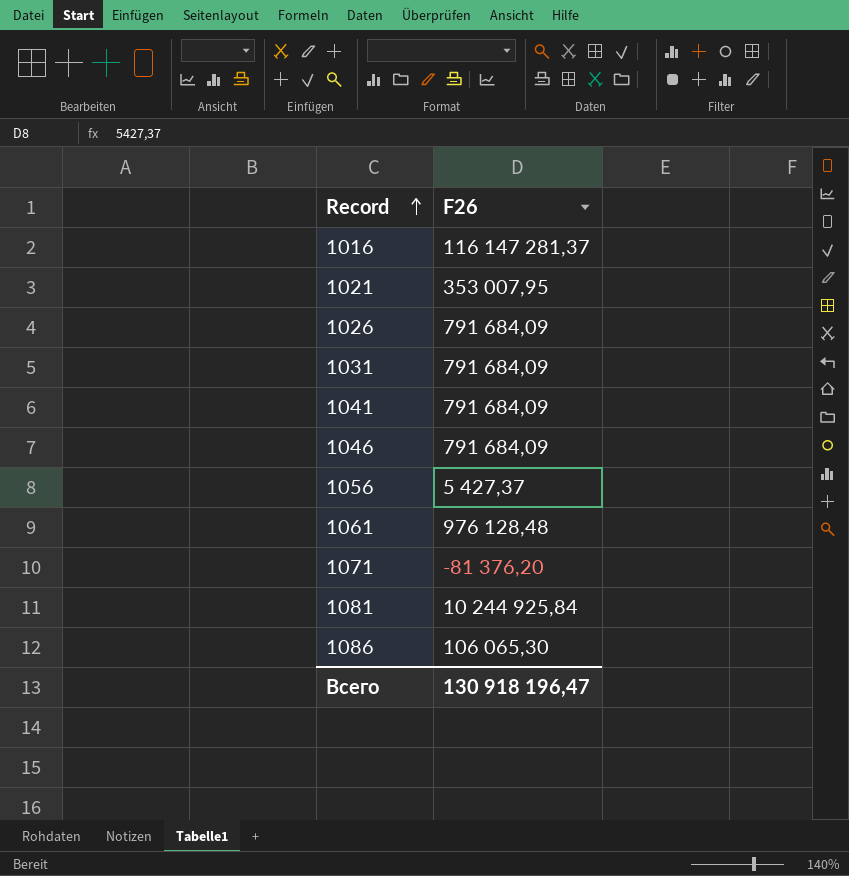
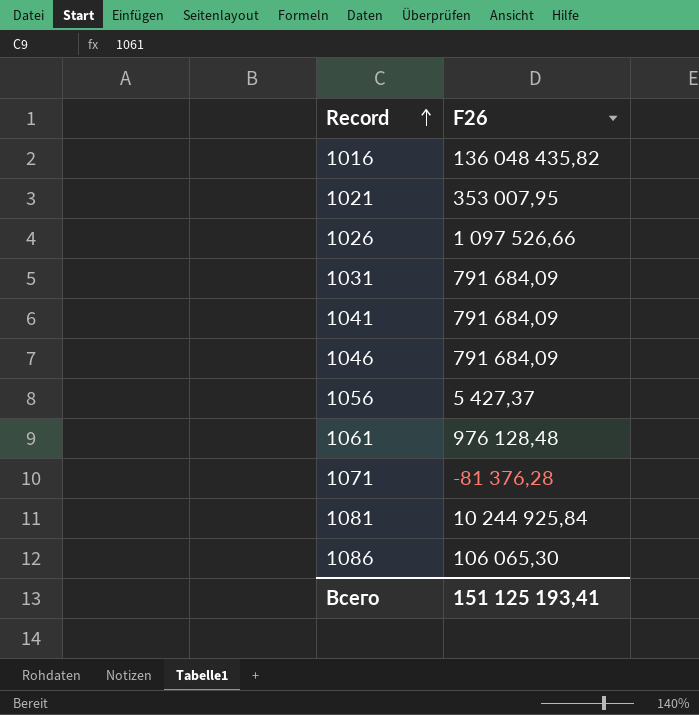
1016 | F26: 116 147 281,37 -> 136 048 435,82
1026 | F26: 791 684,09 -> 1 097 526,66
1071 | F26: -81 376,20 -> -81 376,28
Всего | F26: 130 918 196,47 -> 151 125 193,41

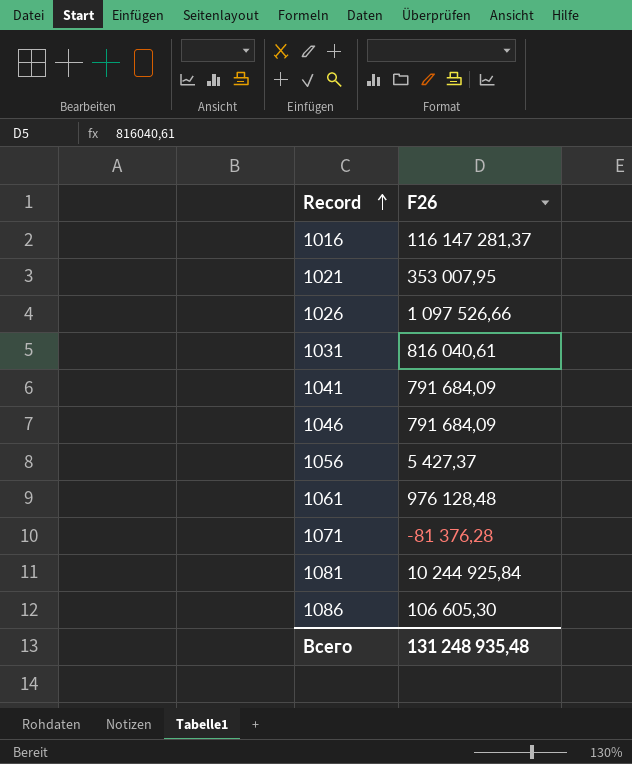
1016 | F26: 136 048 435,82 -> 116 147 281,37
1031 | F26: 791 684,09 -> 816 040,61
1086 | F26: 106 065,30 -> 106 605,30
Всего | F26: 151 125 193,41 -> 131 248 935,48

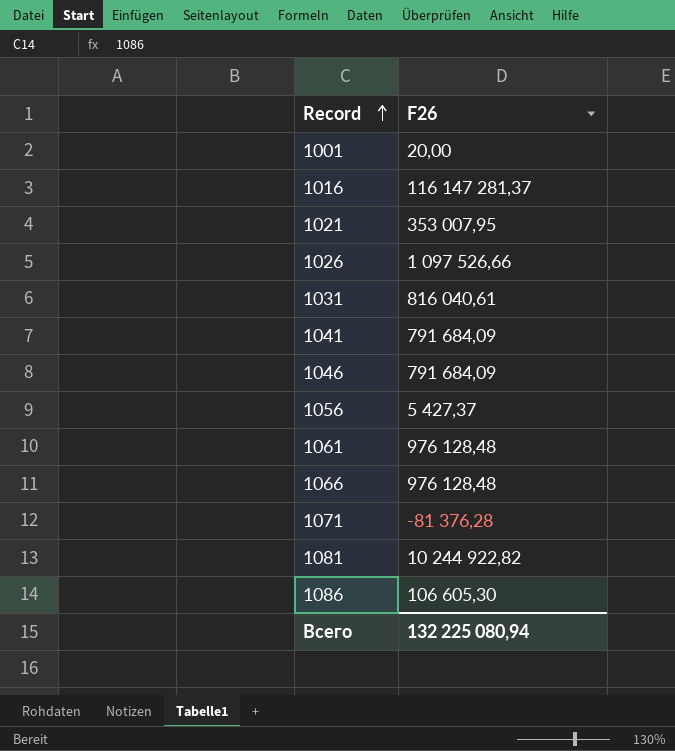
row 1001: none -> 20,00
row 1066: none -> 976 128,48
1081 | F26: 10 244 925,84 -> 10 244 922,82
Всего | F26: 131 248 935,48 -> 132 225 080,94

